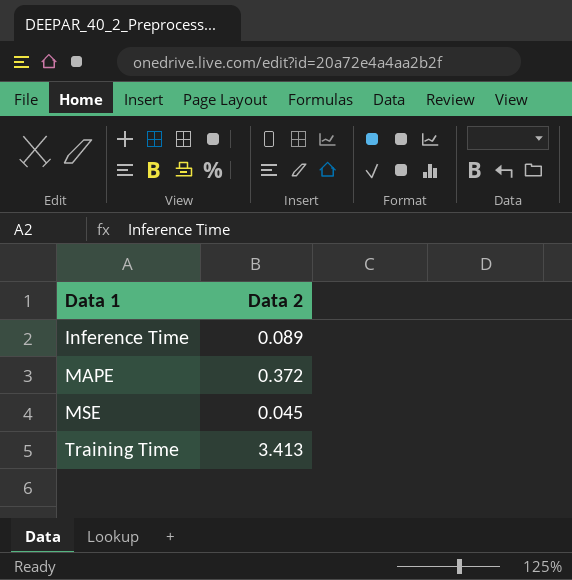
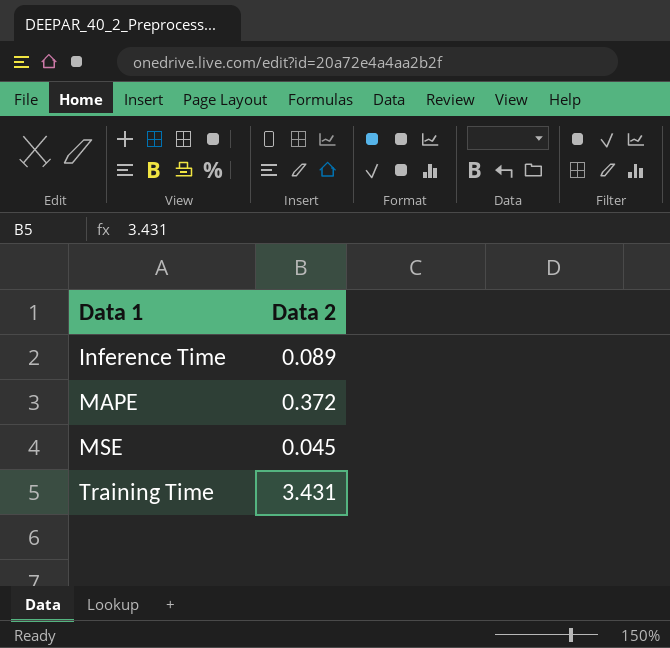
Training Time | Data 2: 3.413 -> 3.431

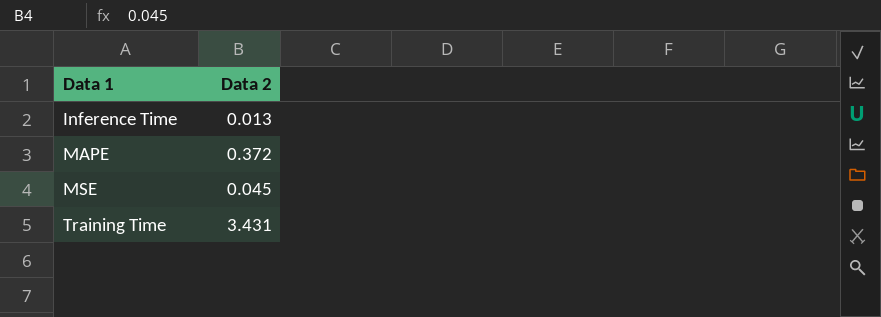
Inference Time | Data 2: 0.089 -> 0.013

